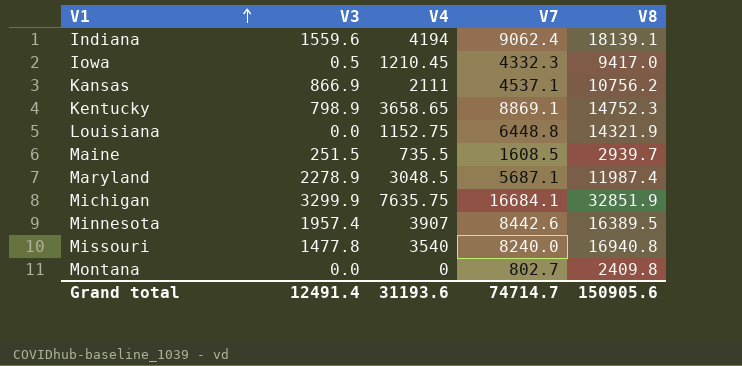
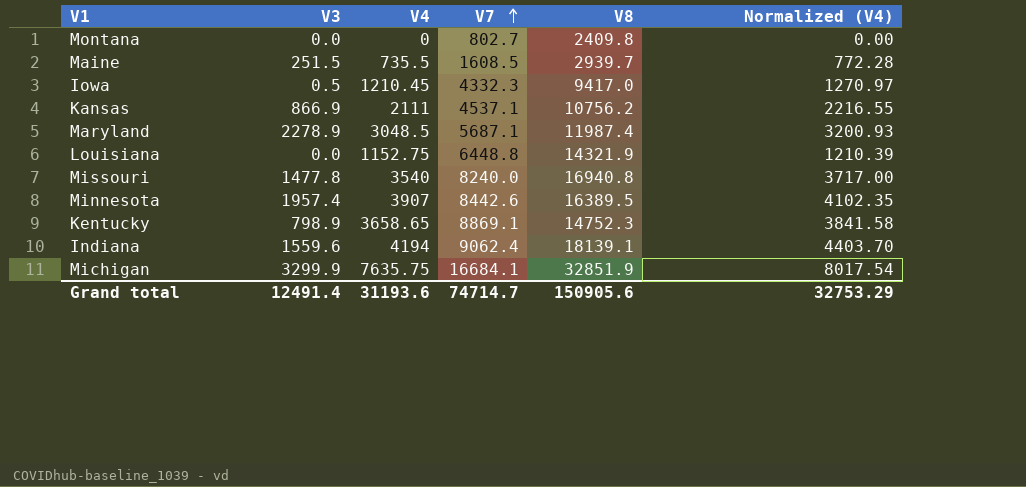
row order: V1 ascending -> V7 ascending
column Normalized (V4) | formula: none -> [V4] * 1.05

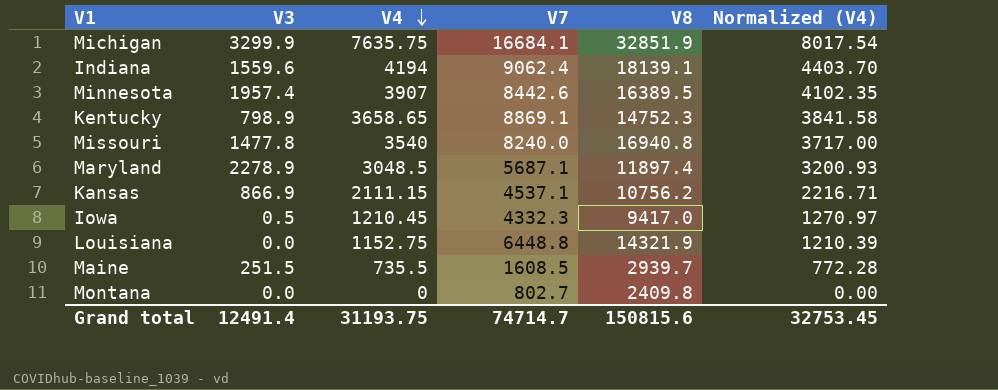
row order: V7 ascending -> V4 descending
Maryland | V8: 11987.4 -> 11897.4
Kansas | V4: 2111 -> 2111.15
Kansas | Normalized (V4): 2216.55 -> 2216.71
Grand total | V4: 31193.6 -> 31193.75
Grand total | V8: 150905.6 -> 150815.6
Grand total | Normalized (V4): 32753.29 -> 32753.45

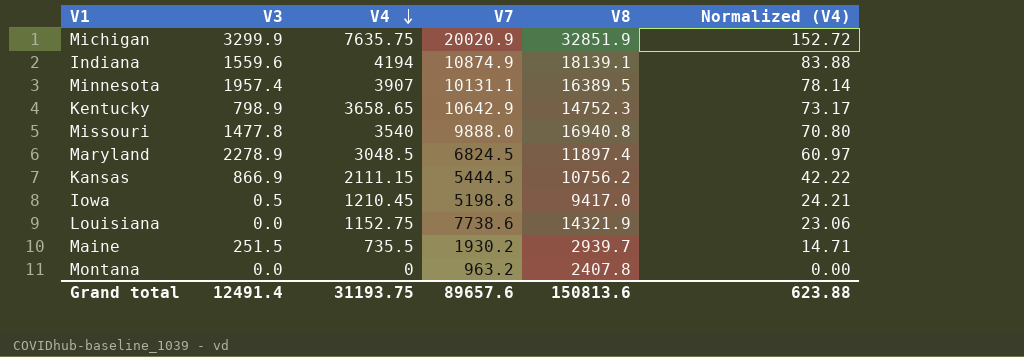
column Normalized (V4) | formula: [V4] * 1.05 -> [V4] * 0.02
Michigan | V7: 16684.1 -> 20020.9
Indiana | V7: 9062.4 -> 10874.9
Minnesota | V7: 8442.6 -> 10131.1
Kentucky | V7: 8869.1 -> 10642.9
Missouri | V7: 8240.0 -> 9888.0
Maryland | V7: 5687.1 -> 6824.5
Kansas | V7: 4537.1 -> 5444.5
Iowa | V7: 4332.3 -> 5198.8
Louisiana | V7: 6448.8 -> 7738.6
Maine | V7: 1608.5 -> 1930.2
Montana | V7: 802.7 -> 963.2
Montana | V8: 2409.8 -> 2407.8
Grand total | V7: 74714.7 -> 89657.6
Grand total | V8: 150815.6 -> 150813.6
Grand total | Normalized (V4): 32753.45 -> 623.88

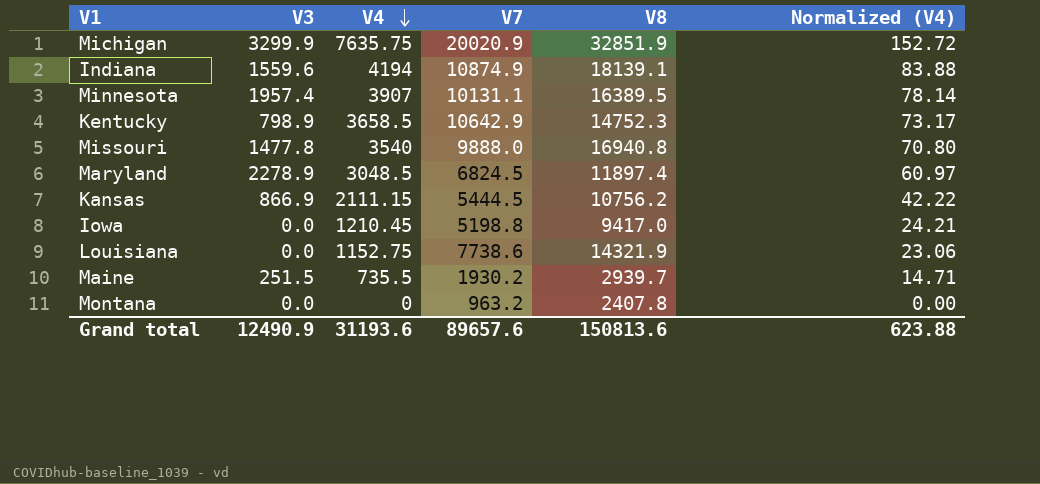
Kentucky | V4: 3658.65 -> 3658.5
Iowa | V3: 0.5 -> 0.0
Grand total | V3: 12491.4 -> 12490.9
Grand total | V4: 31193.75 -> 31193.6

